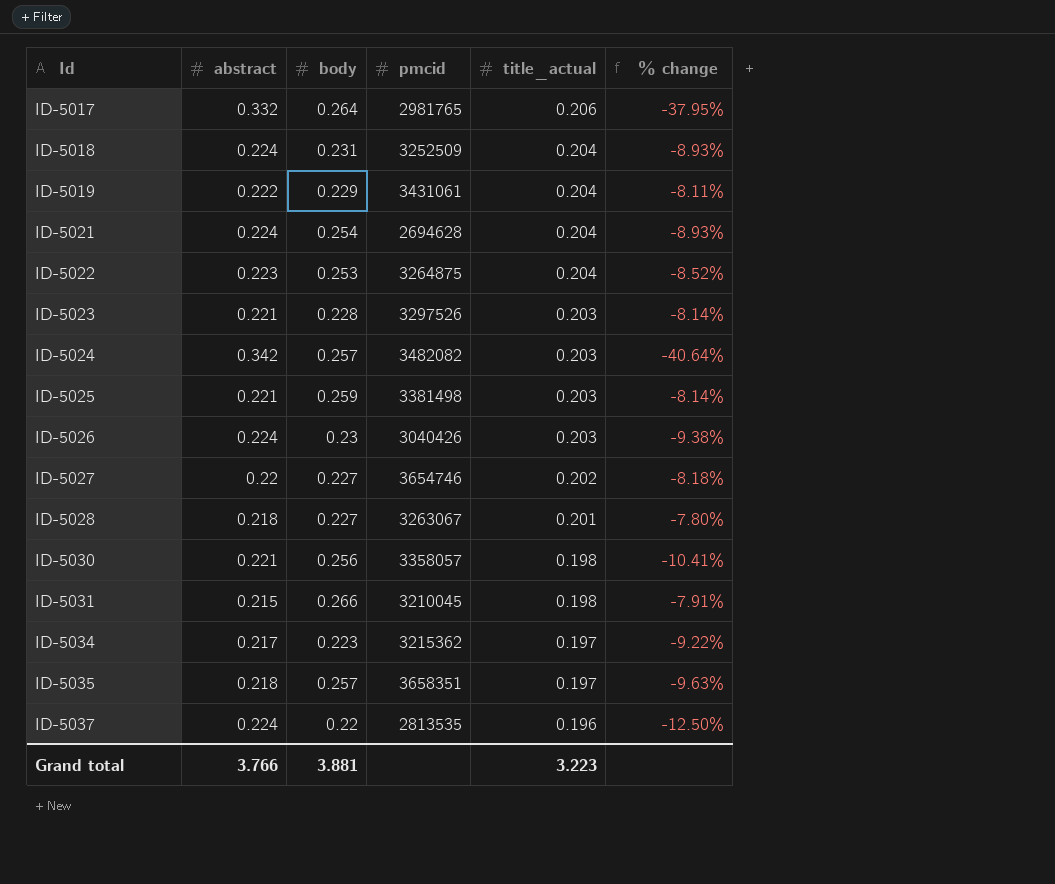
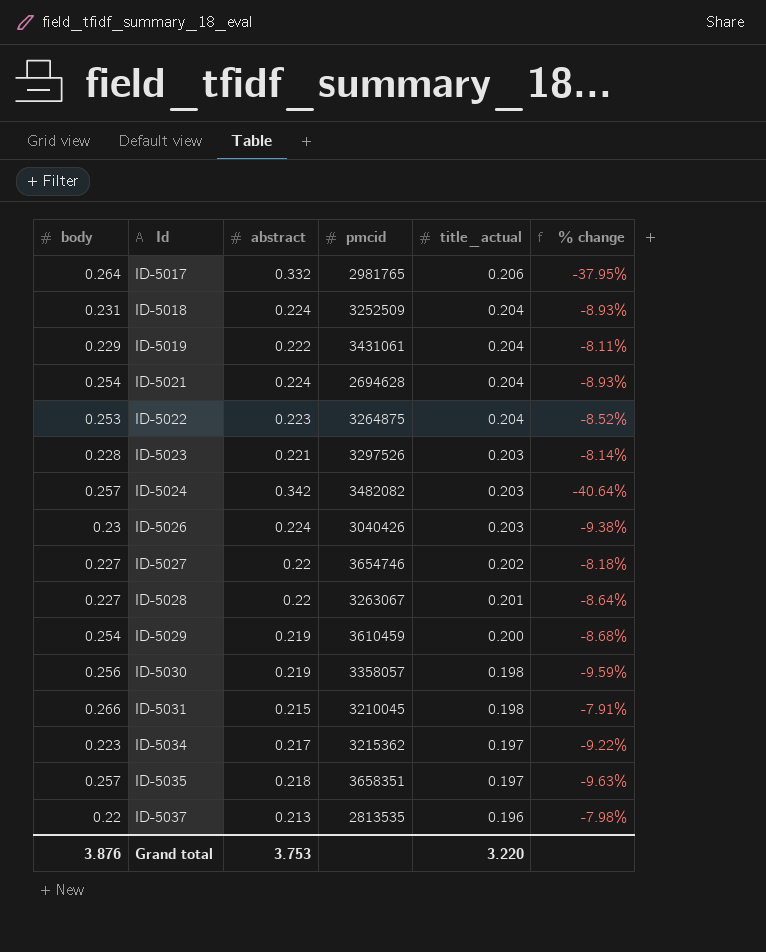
column body | position: 3 -> 1
row ID-5025: 0.221 | 0.259 | 3381498 | 0.203 | -8.14% -> none
ID-5028 | abstract: 0.218 -> 0.22
ID-5028 | % change: -7.80% -> -8.64%
row ID-5029: none -> 0.254 | 0.219 | 3610459 | 0.200 | -8.68%
ID-5030 | abstract: 0.221 -> 0.219
ID-5030 | % change: -10.41% -> -9.59%
ID-5037 | abstract: 0.224 -> 0.213
ID-5037 | % change: -12.50% -> -7.98%
Grand total | body: 3.881 -> 3.876
Grand total | abstract: 3.766 -> 3.753
Grand total | title_actual: 3.223 -> 3.220

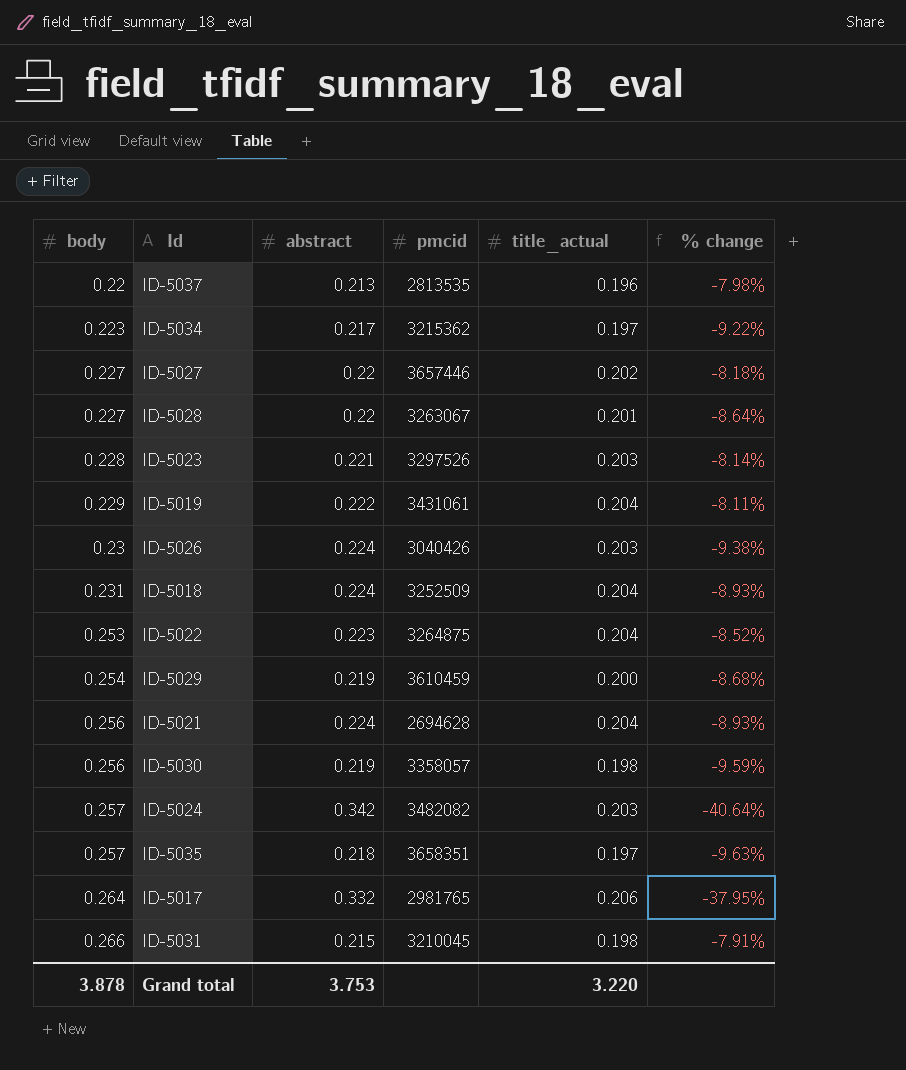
row order: Id ascending -> body ascending
ID-5027 | pmcid: 3654746 -> 3657446
ID-5021 | body: 0.254 -> 0.256
Grand total | body: 3.876 -> 3.878

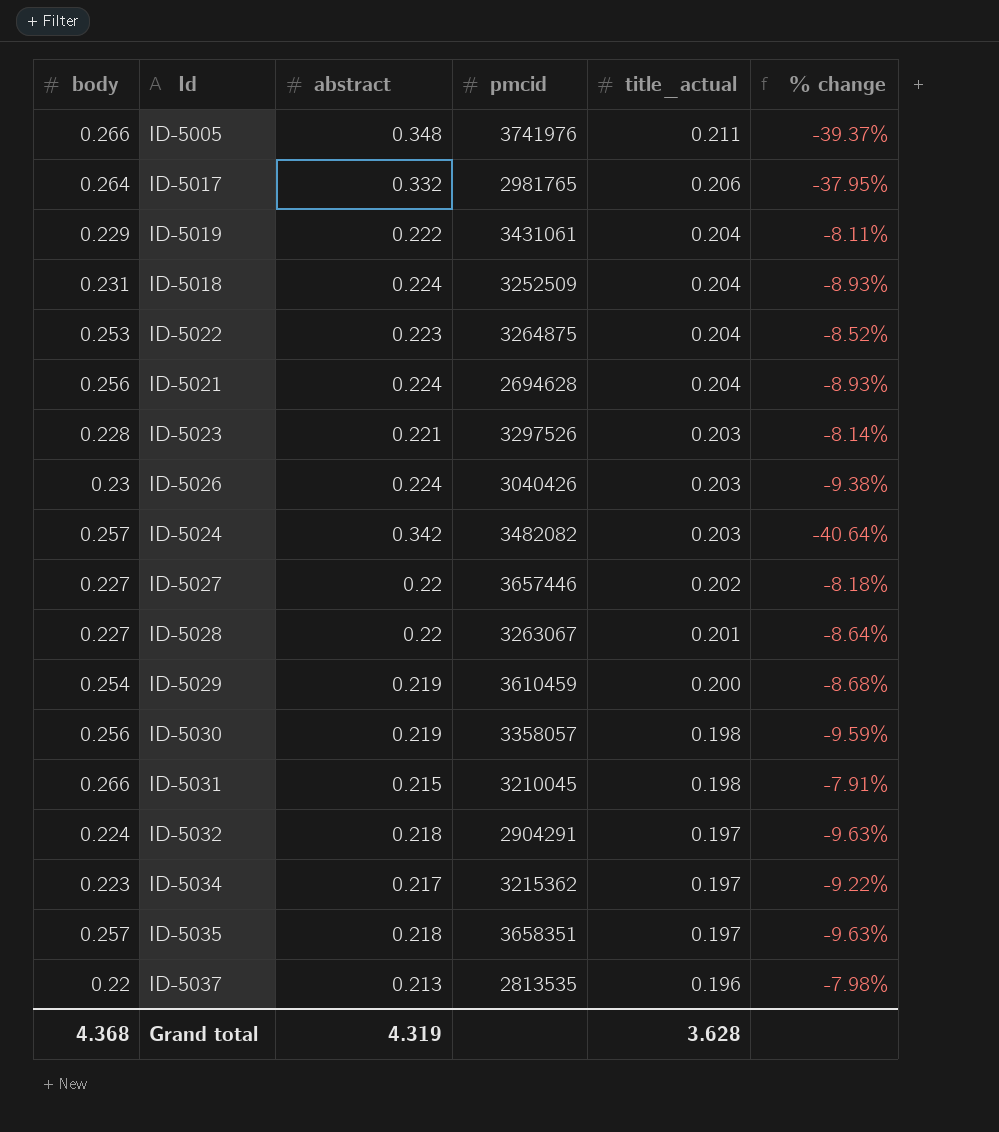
row order: body ascending -> title_actual descending
row ID-5005: none -> 0.266 | 0.348 | 3741976 | 0.211 | -39.37%
row ID-5032: none -> 0.224 | 0.218 | 2904291 | 0.197 | -9.63%
Grand total | body: 3.878 -> 4.368
Grand total | abstract: 3.753 -> 4.319
Grand total | title_actual: 3.220 -> 3.628

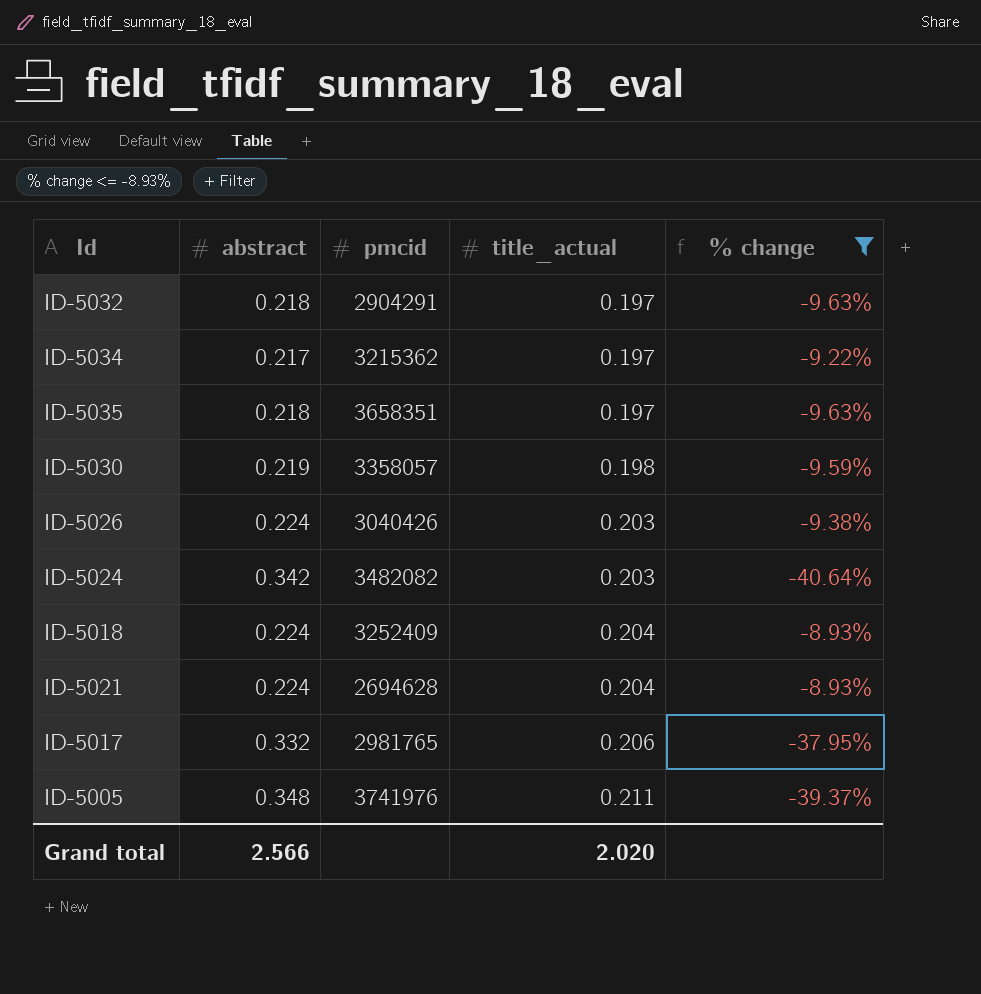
filter: none -> % change <= -8.93%
row order: title_actual descending -> title_actual ascending
column body | position: 1 -> none
ID-5018 | pmcid: 3252509 -> 3252409
Grand total | abstract: 4.319 -> 2.566
Grand total | title_actual: 3.628 -> 2.020

